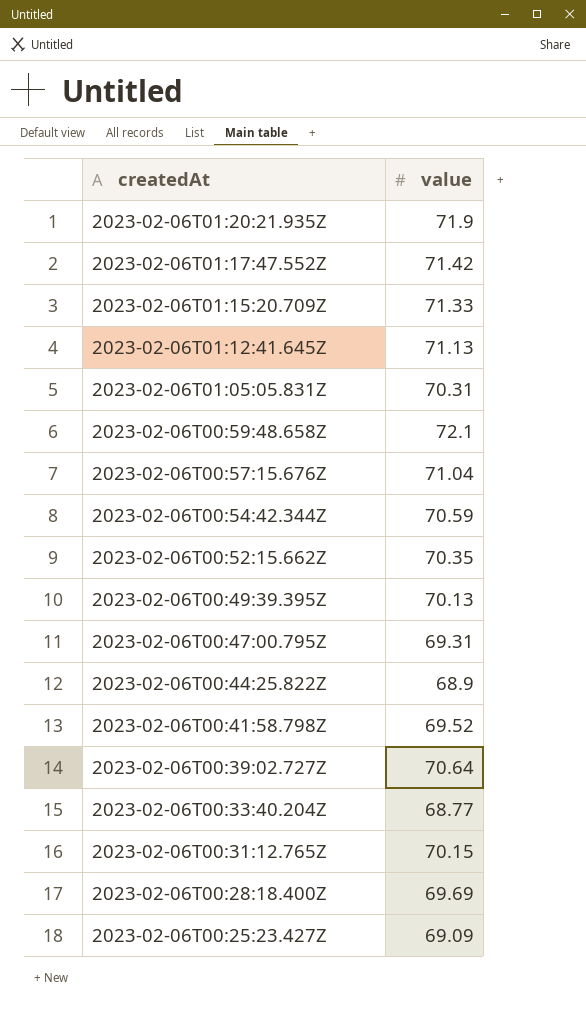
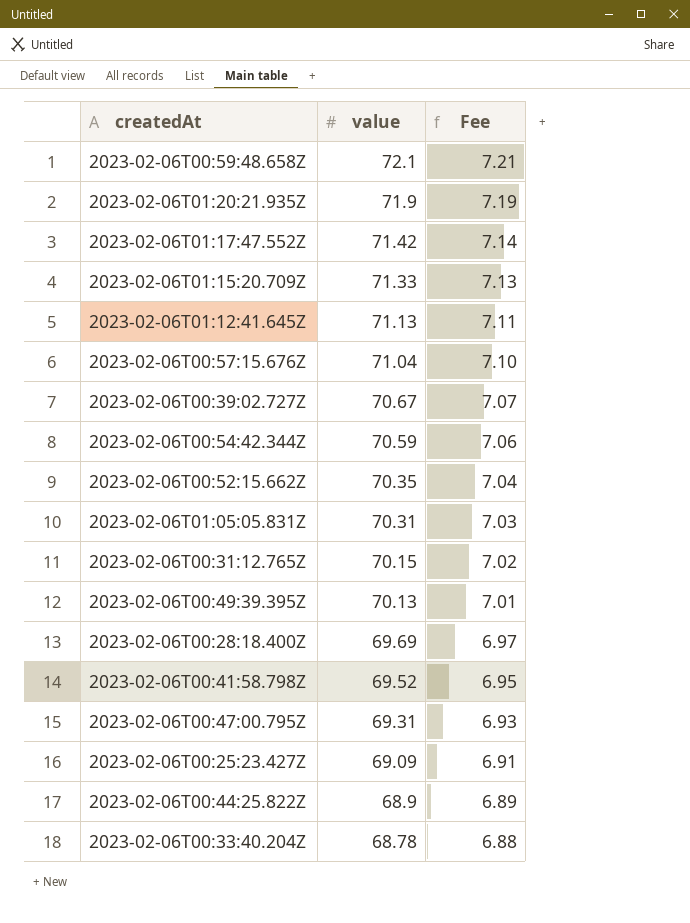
row order: createdAt descending -> value descending
column Fee | formula: none -> [value] * 0.1
2023-02-06T00:39:02.727Z | value: 70.64 -> 70.67
2023-02-06T00:33:40.204Z | value: 68.77 -> 68.78

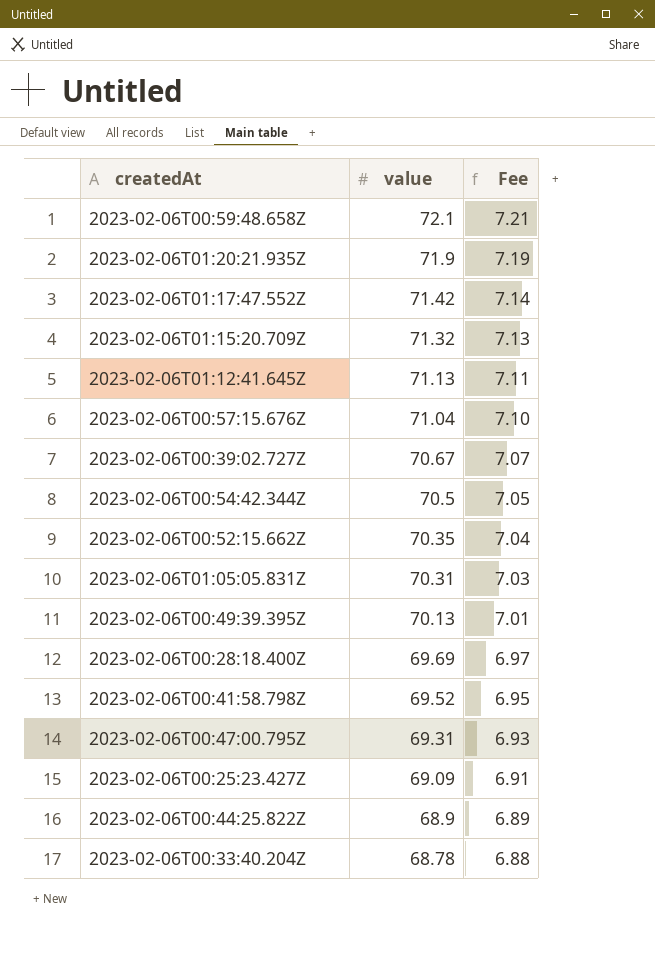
row 2023-02-06T00:31:12.765Z: 70.15 | 7.02 -> none
2023-02-06T01:15:20.709Z | value: 71.33 -> 71.32
2023-02-06T00:54:42.344Z | value: 70.59 -> 70.5
2023-02-06T00:54:42.344Z | Fee: 7.06 -> 7.05

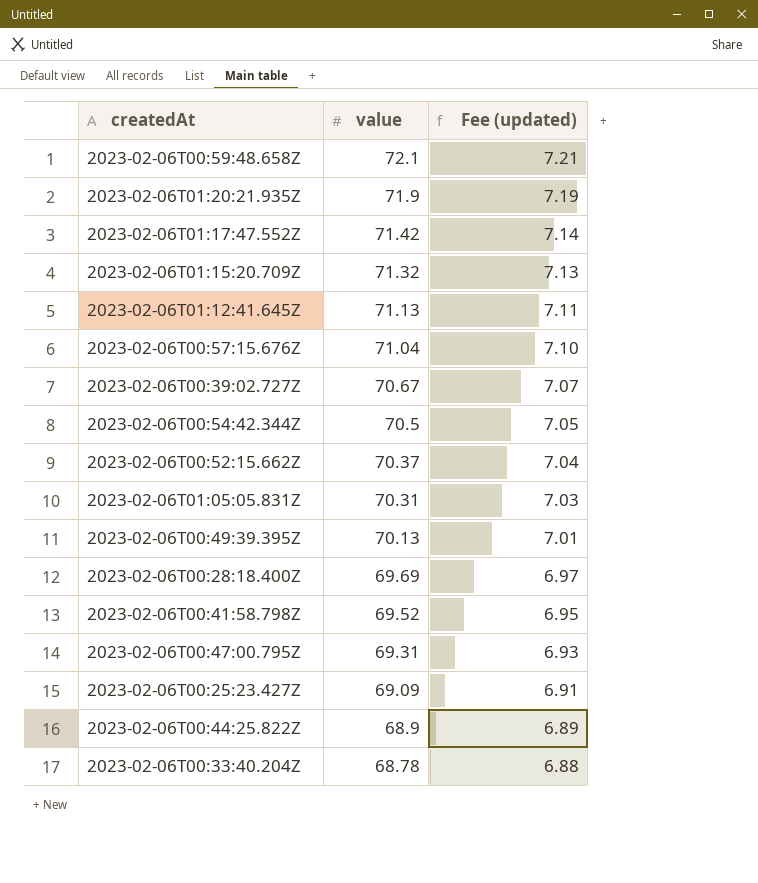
column name: Fee -> Fee (updated)
2023-02-06T00:52:15.662Z | value: 70.35 -> 70.37

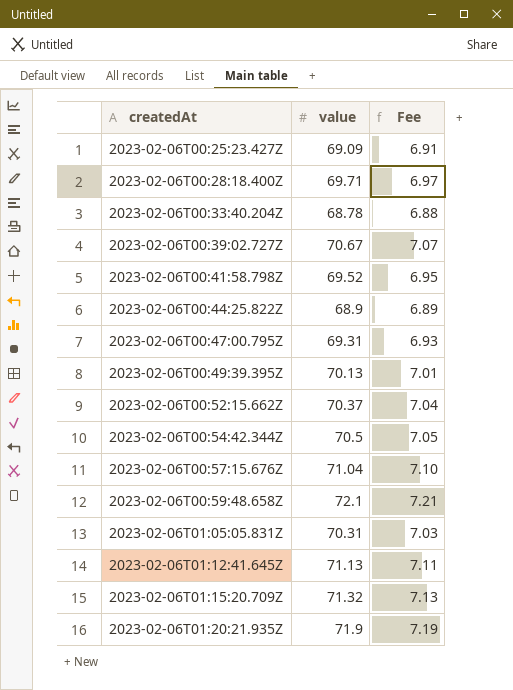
row order: value descending -> createdAt ascending
column name: Fee (updated) -> Fee
row 2023-02-06T01:17:47.552Z: 71.42 | 7.14 -> none
2023-02-06T00:28:18.400Z | value: 69.69 -> 69.71

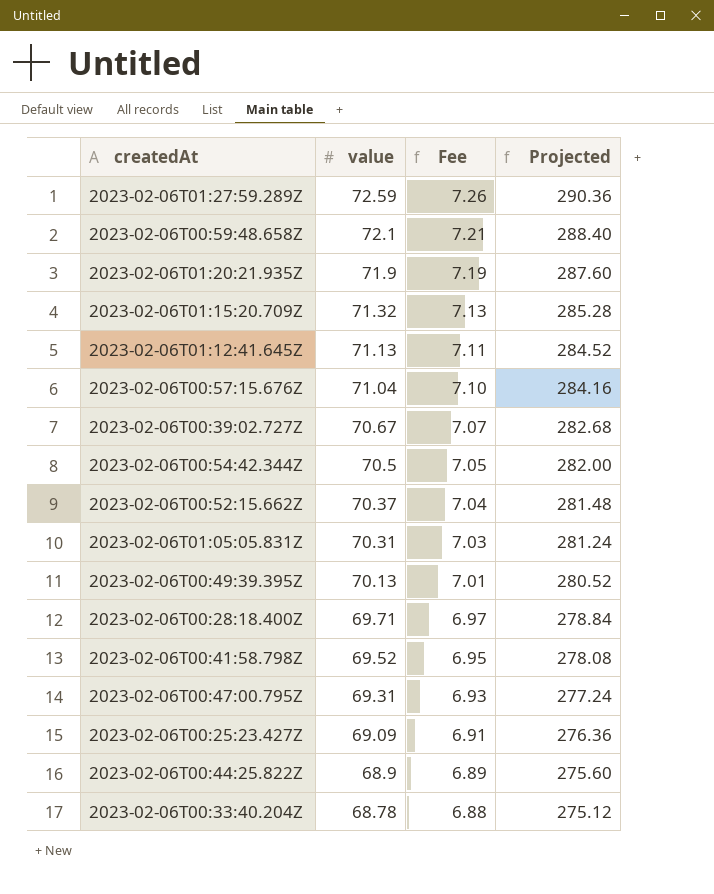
row order: createdAt ascending -> value descending
column Projected | formula: none -> [value] * 4
row 2023-02-06T01:27:59.289Z: none -> 72.59 | 7.26 | 290.36

